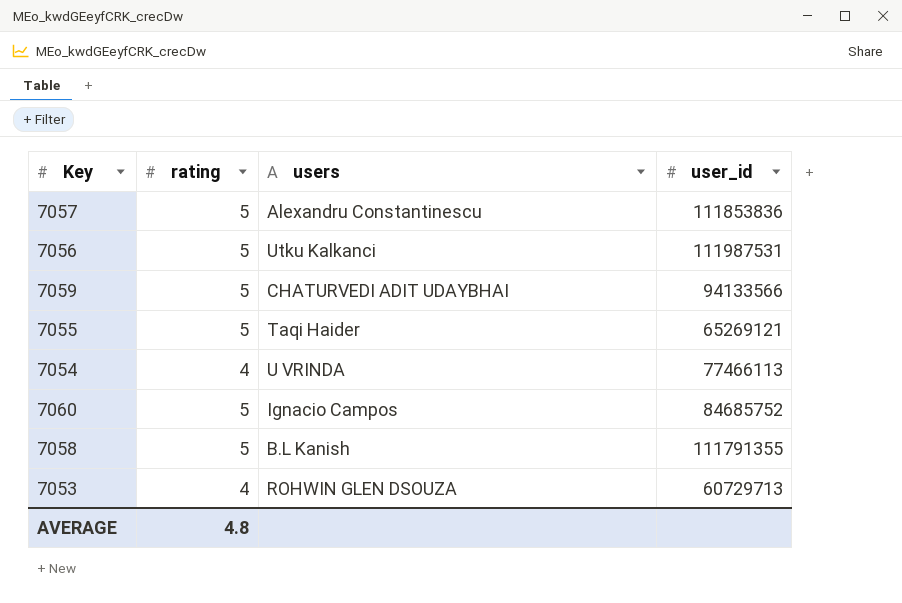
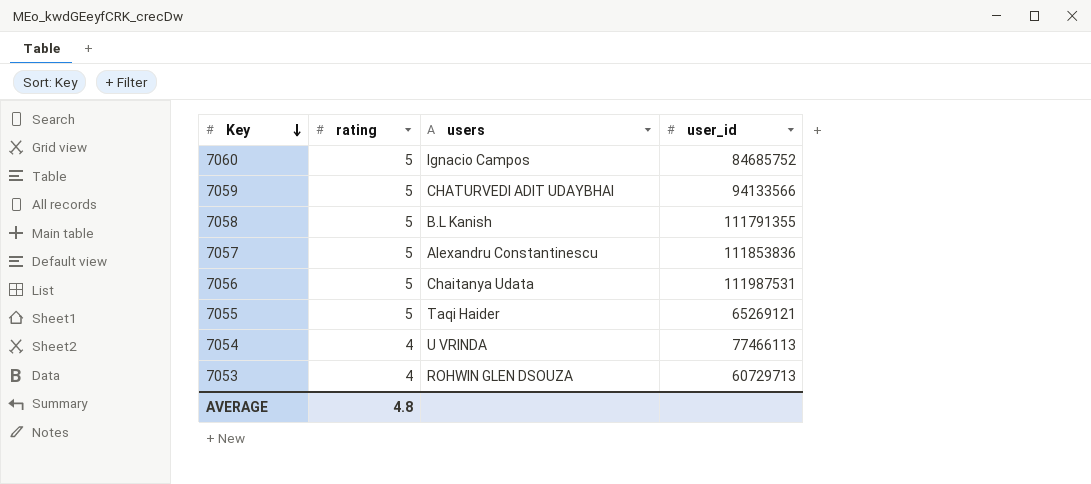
row order: none -> Key descending
7056 | users: Utku Kalkanci -> Chaitanya Udata

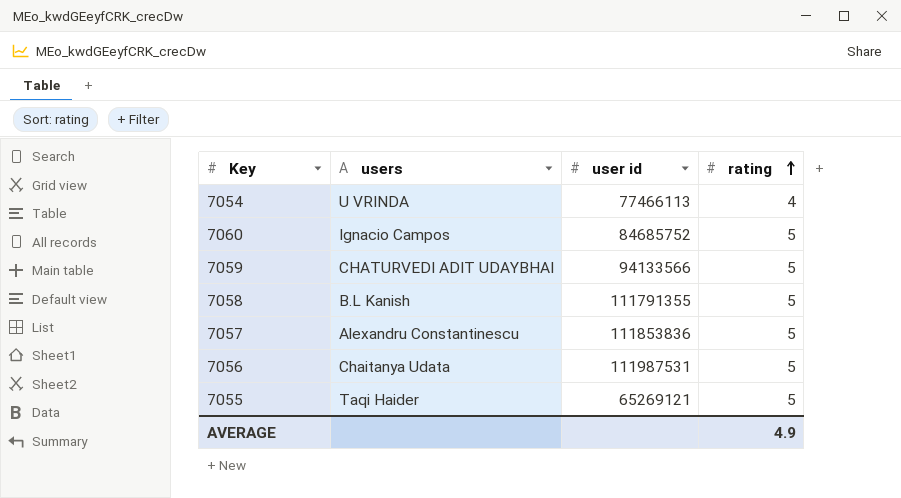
row order: Key descending -> rating ascending
column name: user_id -> user id
column rating | position: 2 -> 4
row 7053: 4 | ROHWIN GLEN DSOUZA | 60729713 -> none
AVERAGE | rating: 4.8 -> 4.9

